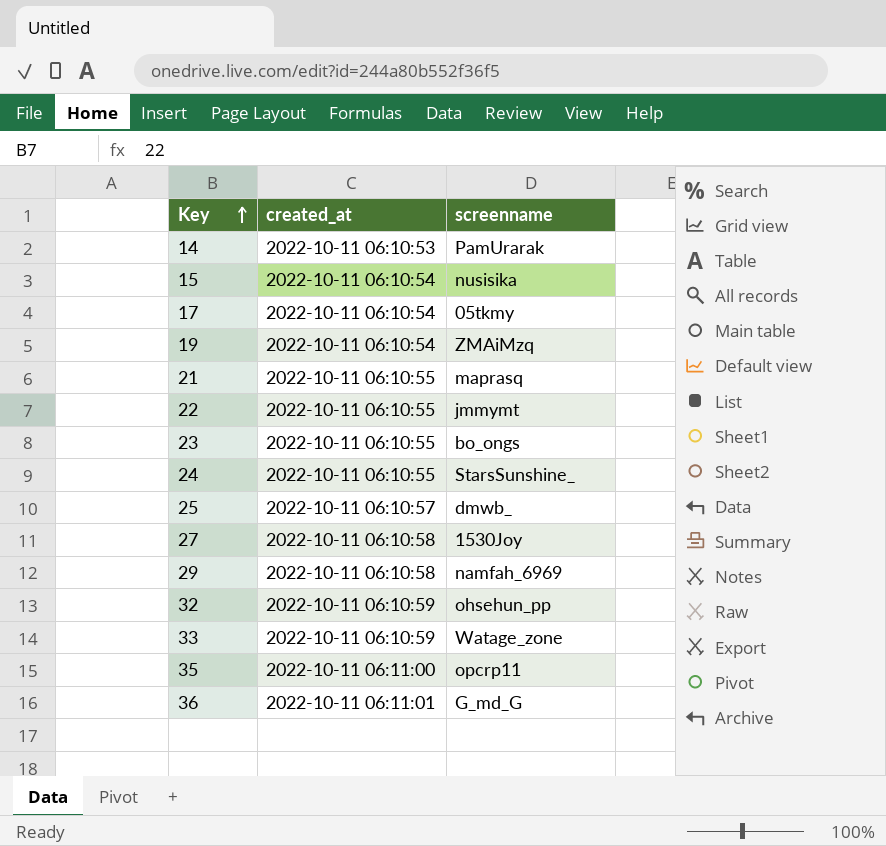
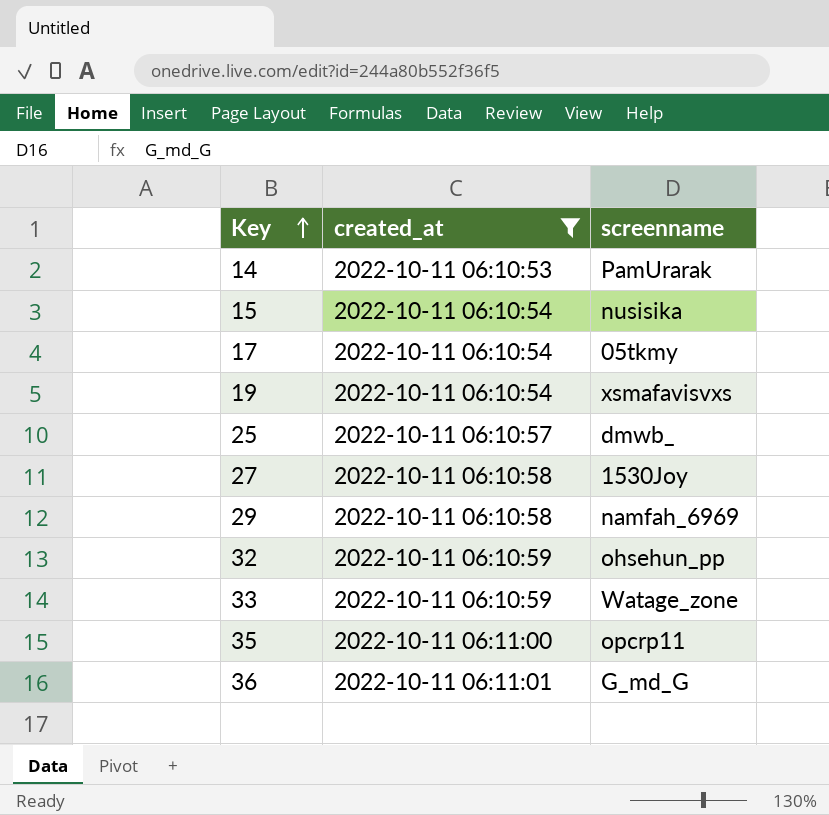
filter: none -> created_at != 2022-10-11 06:10:55
19 | screenname: ZMAiMzq -> xsmafavisvxs

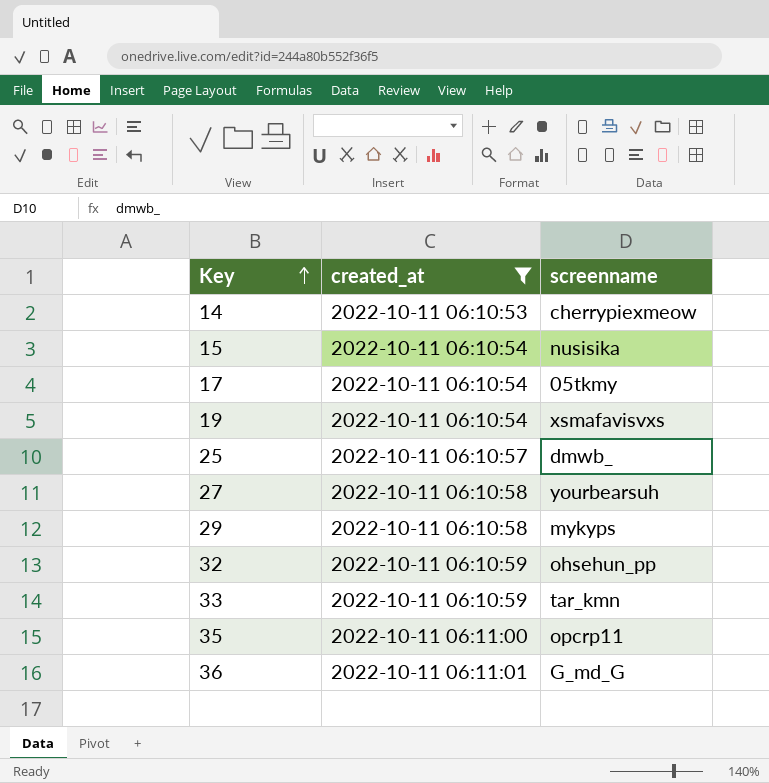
14 | screenname: PamUrarak -> cherrypiexmeow
27 | screenname: 1530Joy -> yourbearsuh
29 | screenname: namfah_6969 -> mykyps
33 | screenname: Watage_zone -> tar_kmn

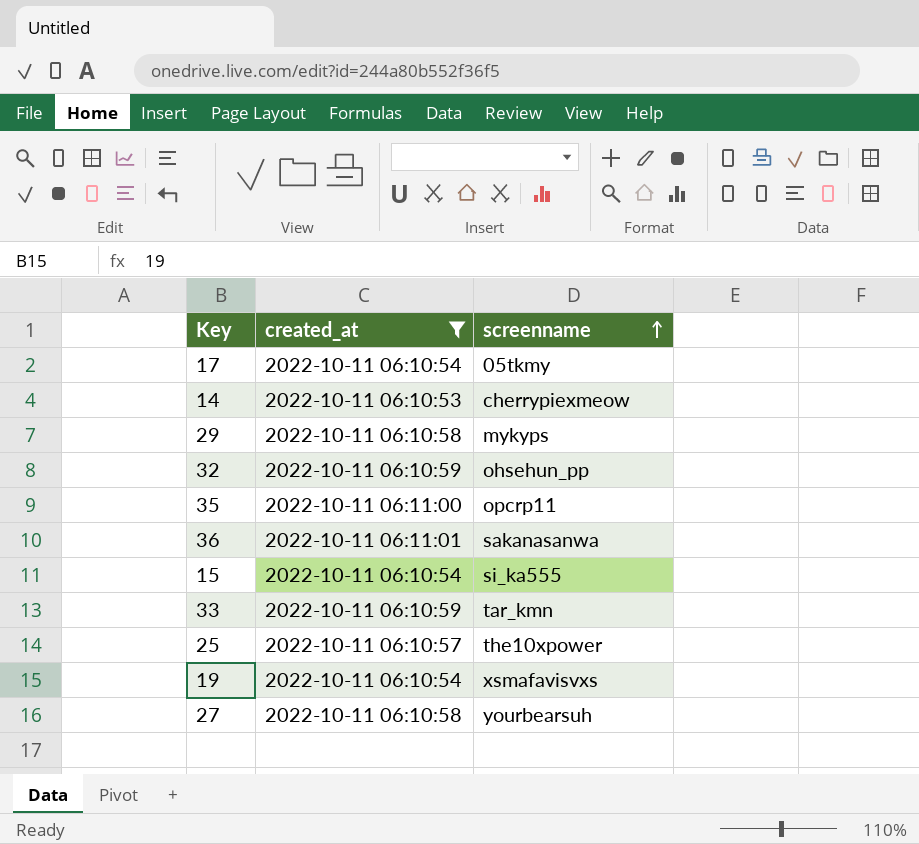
row order: Key ascending -> screenname ascending
36 | screenname: G_md_G -> sakanasanwa
15 | screenname: nusisika -> si_ka555
25 | screenname: dmwb_ -> the10xpower

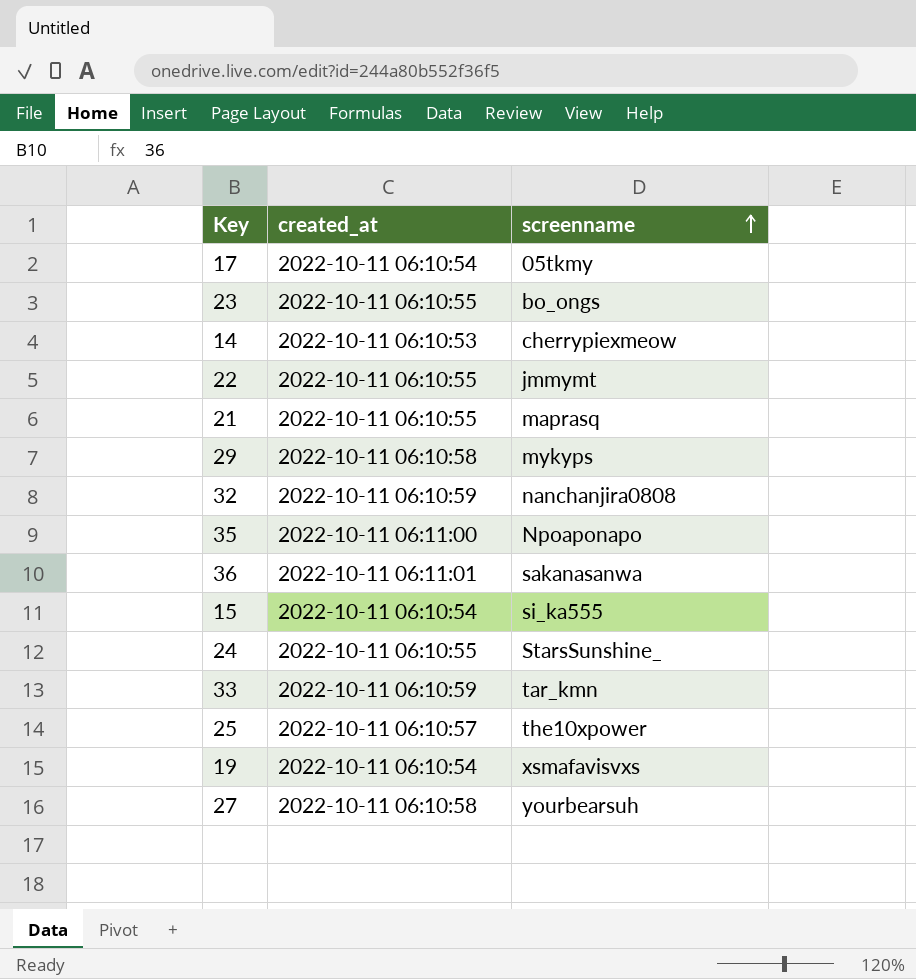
filter: created_at != 2022-10-11 06:10:55 -> none
32 | screenname: ohsehun_pp -> nanchanjira0808
35 | screenname: opcrp11 -> Npoaponapo

